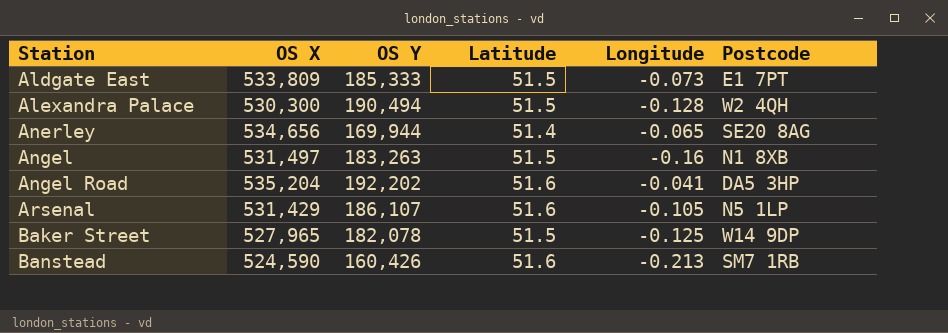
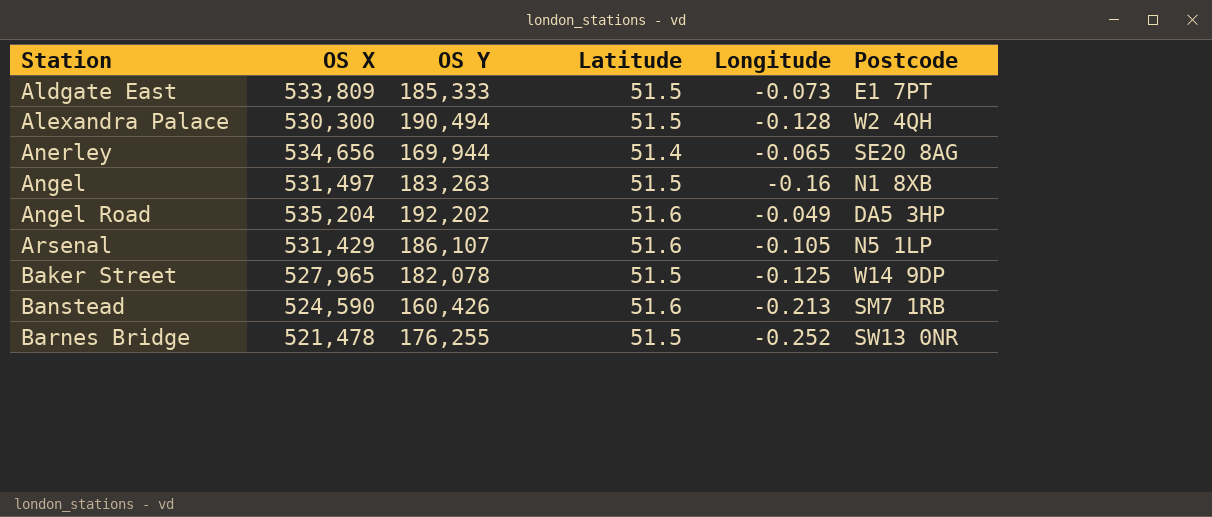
Angel Road | Longitude: -0.041 -> -0.049
row Barnes Bridge: none -> 521,478 | 176,255 | 51.5 | -0.252 | SW13 0NR

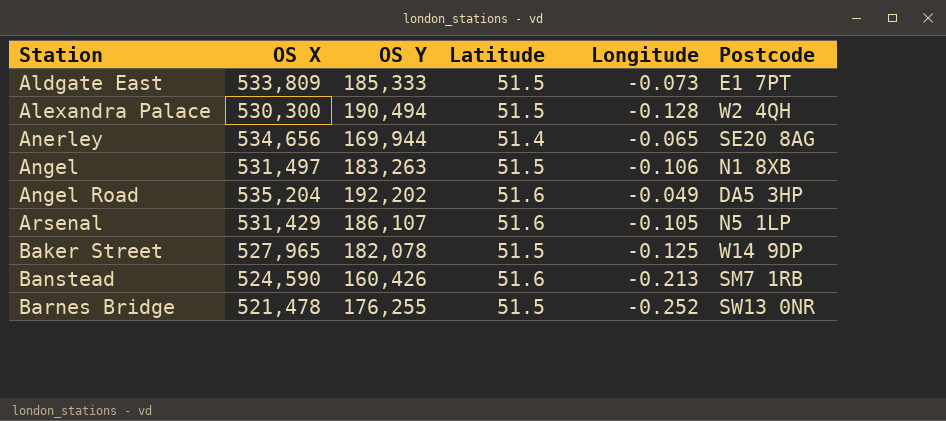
Angel | Longitude: -0.16 -> -0.106

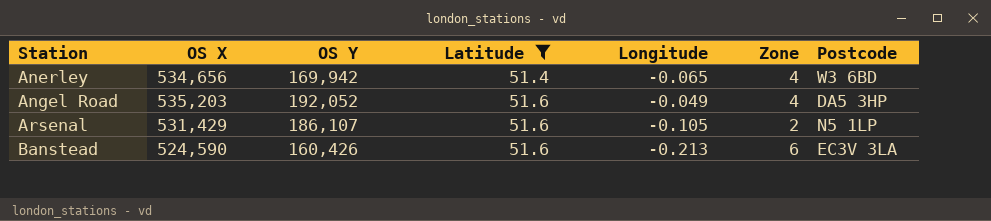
filter: none -> Latitude != 51.5
column Zone | position: none -> 6
Anerley | OS Y: 169,944 -> 169,942
Anerley | Postcode: SE20 8AG -> W3 6BD
Angel Road | OS X: 535,204 -> 535,203
Angel Road | OS Y: 192,202 -> 192,052
Banstead | Postcode: SM7 1RB -> EC3V 3LA

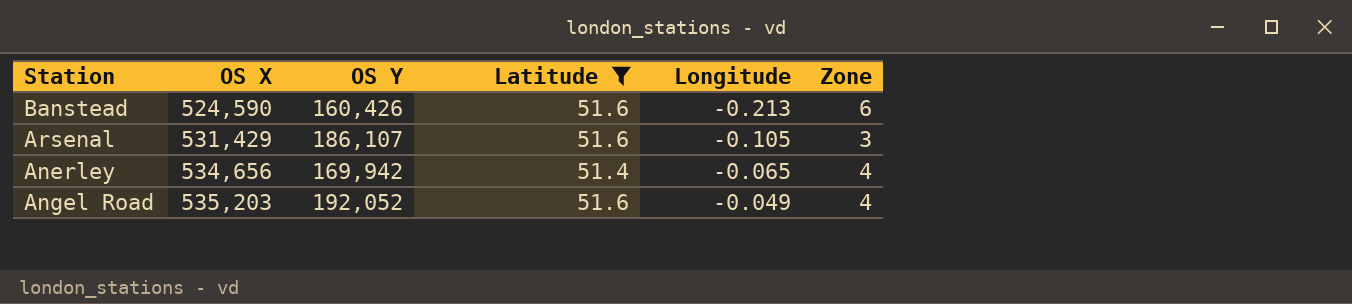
row order: Station ascending -> OS X ascending
column Postcode | position: 7 -> none
Arsenal | Zone: 2 -> 3

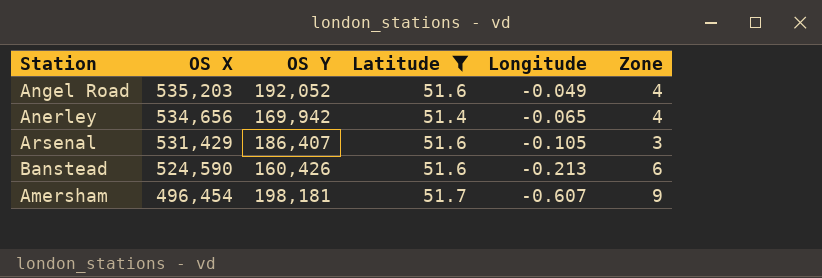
row order: OS X ascending -> OS X descending
Arsenal | OS Y: 186,107 -> 186,407
row Amersham: none -> 496,454 | 198,181 | 51.7 | -0.607 | 9

